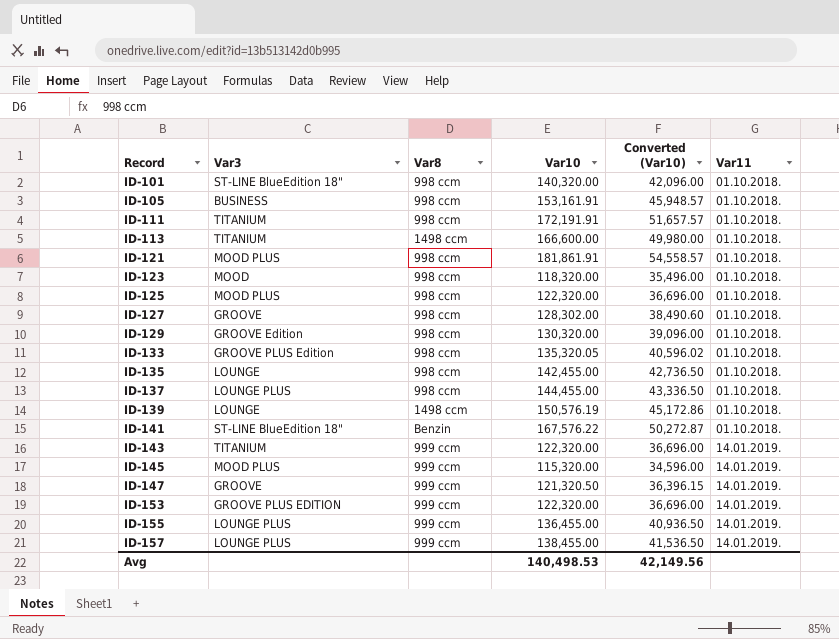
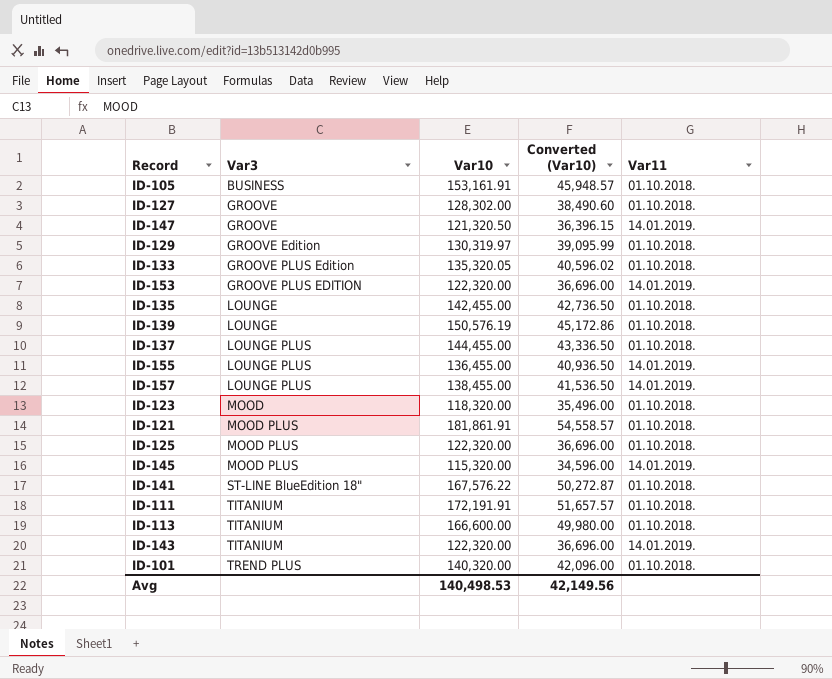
row order: Record ascending -> Var3 ascending
column Var8 | position: 3 -> none
ID-129 | Var10: 130,320.00 -> 130,319.97
ID-129 | Converted (Var10): 39,096.00 -> 39,095.99
ID-101 | Var3: ST-LINE BlueEdition 18" -> TREND PLUS

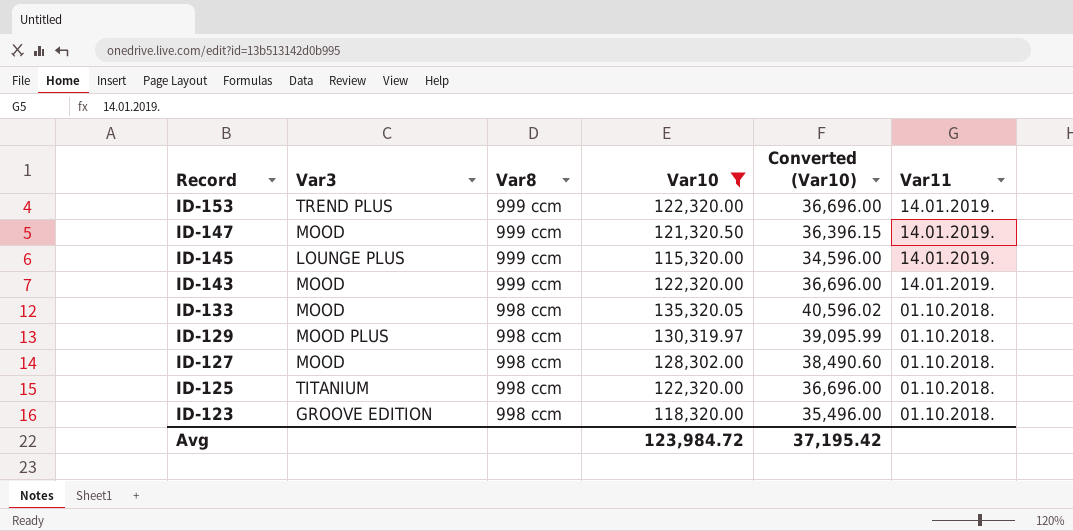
filter: none -> Var10 <= 135,320.05
row order: Var3 ascending -> Record descending
column Var8 | position: none -> 3
ID-153 | Var3: GROOVE PLUS EDITION -> TREND PLUS
ID-147 | Var3: GROOVE -> MOOD
ID-145 | Var3: MOOD PLUS -> LOUNGE PLUS
ID-143 | Var3: TITANIUM -> MOOD
ID-133 | Var3: GROOVE PLUS Edition -> MOOD
ID-129 | Var3: GROOVE Edition -> MOOD PLUS
ID-127 | Var3: GROOVE -> MOOD
ID-125 | Var3: MOOD PLUS -> TITANIUM
ID-123 | Var3: MOOD -> GROOVE EDITION
Avg | Var10: 140,498.53 -> 123,984.72
Avg | Converted (Var10): 42,149.56 -> 37,195.42

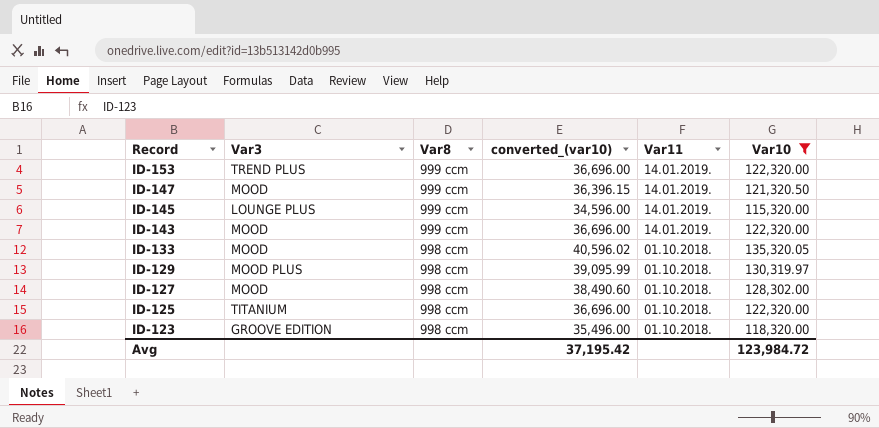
column name: Converted (Var10) -> converted_(var10)
column Var10 | position: 4 -> 6

